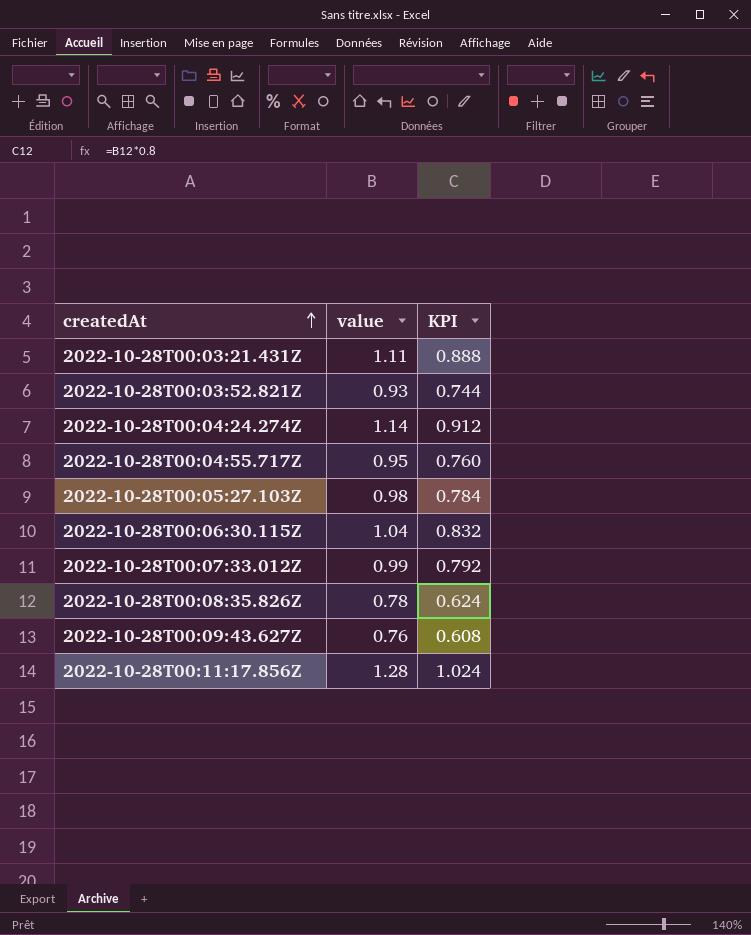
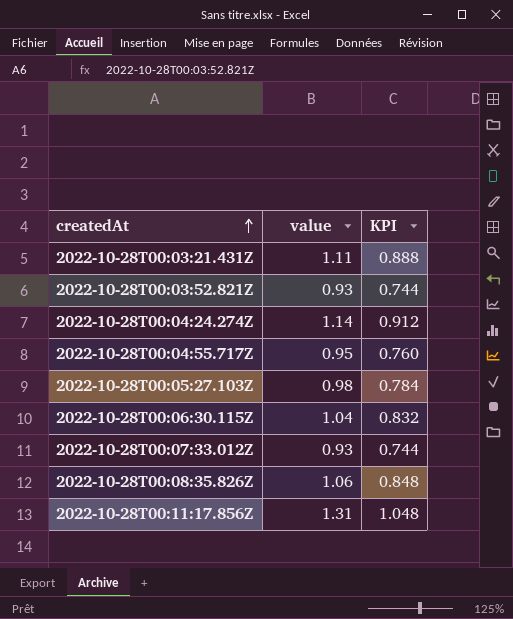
row 2022-10-28T00:09:43.627Z: 0.76 | 0.608 -> none
2022-10-28T00:07:33.012Z | value: 0.99 -> 0.93
2022-10-28T00:07:33.012Z | KPI: 0.792 -> 0.744
2022-10-28T00:08:35.826Z | value: 0.78 -> 1.06
2022-10-28T00:08:35.826Z | KPI: 0.624 -> 0.848
2022-10-28T00:11:17.856Z | value: 1.28 -> 1.31
2022-10-28T00:11:17.856Z | KPI: 1.024 -> 1.048

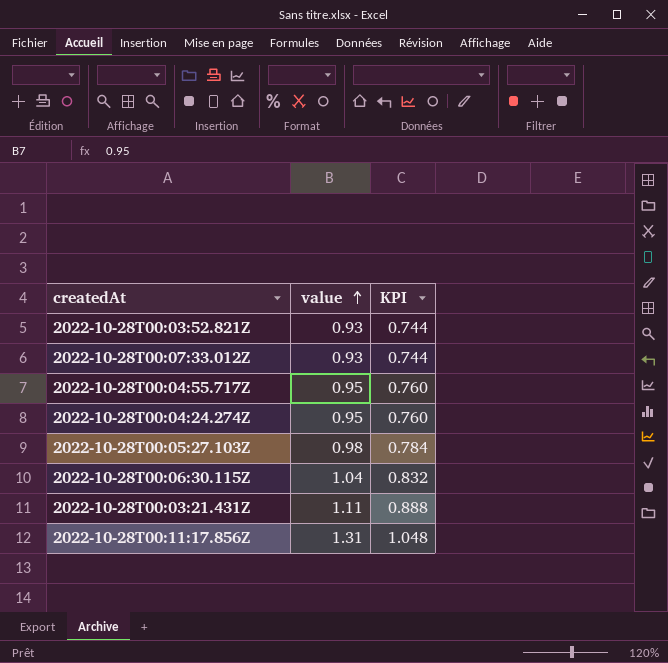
row order: createdAt ascending -> value ascending
row 2022-10-28T00:08:35.826Z: 1.06 | 0.848 -> none
2022-10-28T00:04:24.274Z | value: 1.14 -> 0.95
2022-10-28T00:04:24.274Z | KPI: 0.912 -> 0.760

